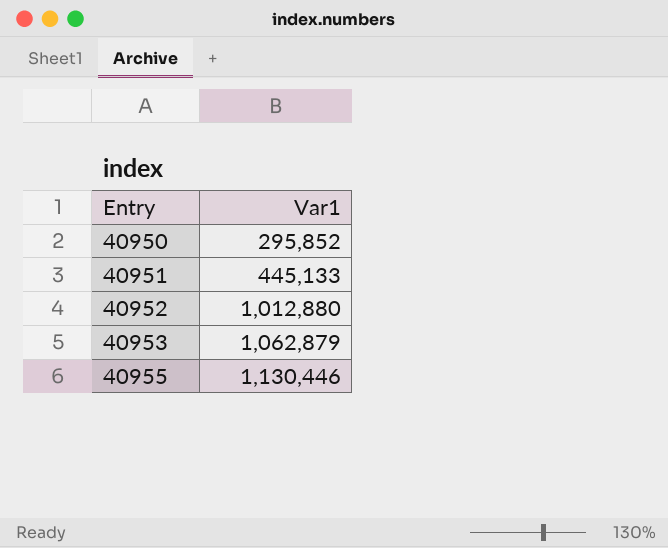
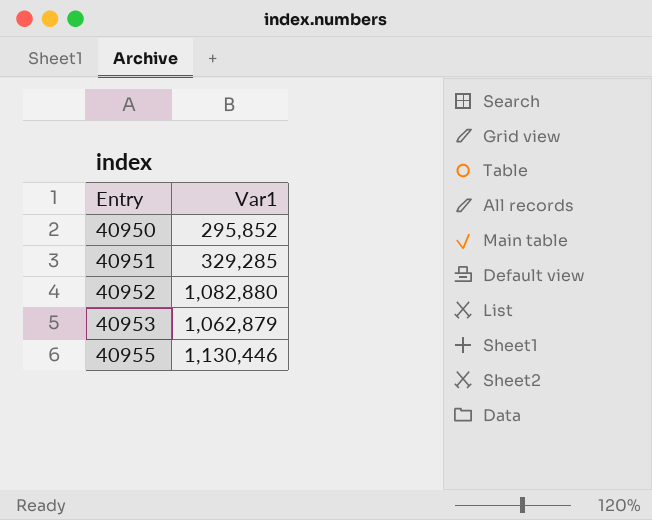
40951 | Var1: 445,133 -> 329,285
40952 | Var1: 1,012,880 -> 1,082,880

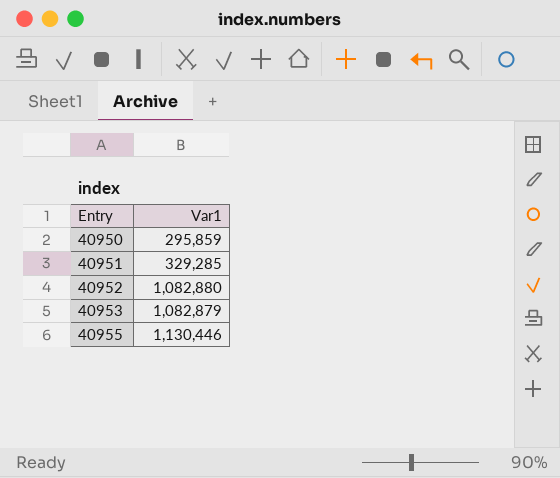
40950 | Var1: 295,852 -> 295,859
40953 | Var1: 1,062,879 -> 1,082,879

